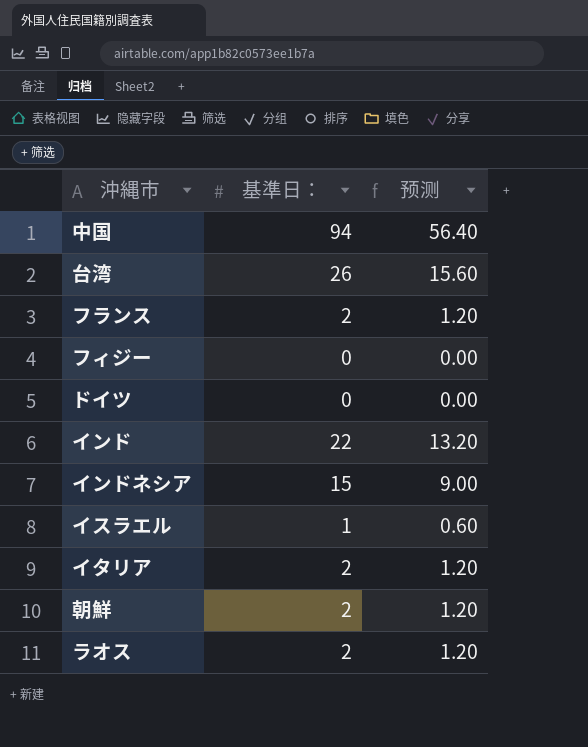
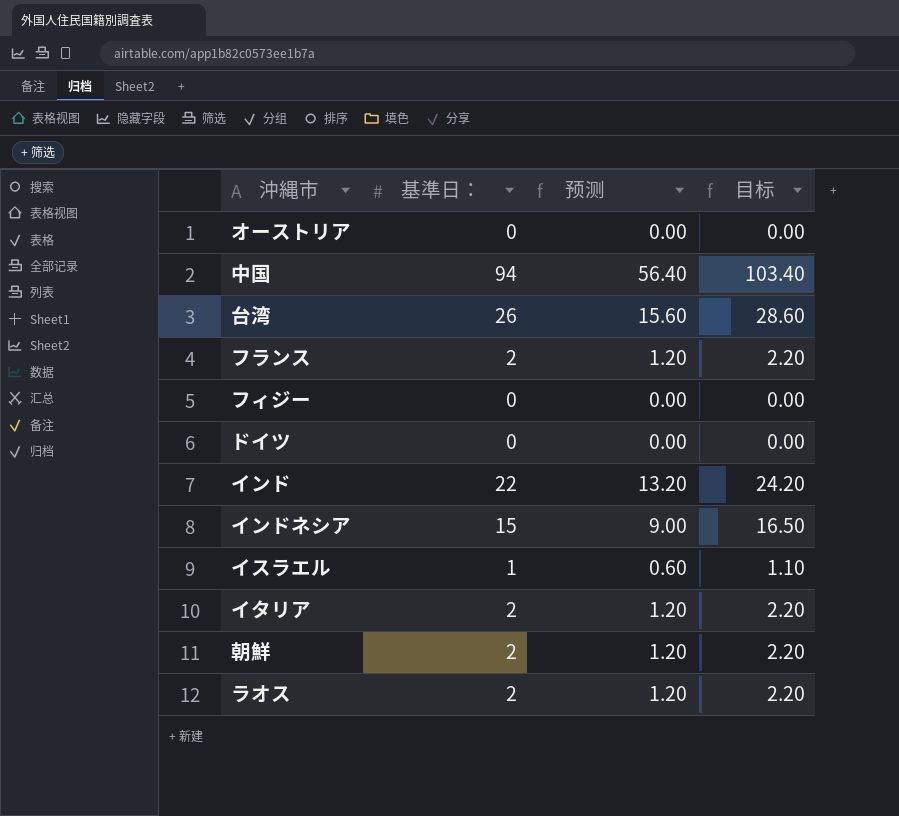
column 目标 | formula: none -> [基準日：] * 1.1
row オーストリア: none -> 0 | 0.00 | 0.00

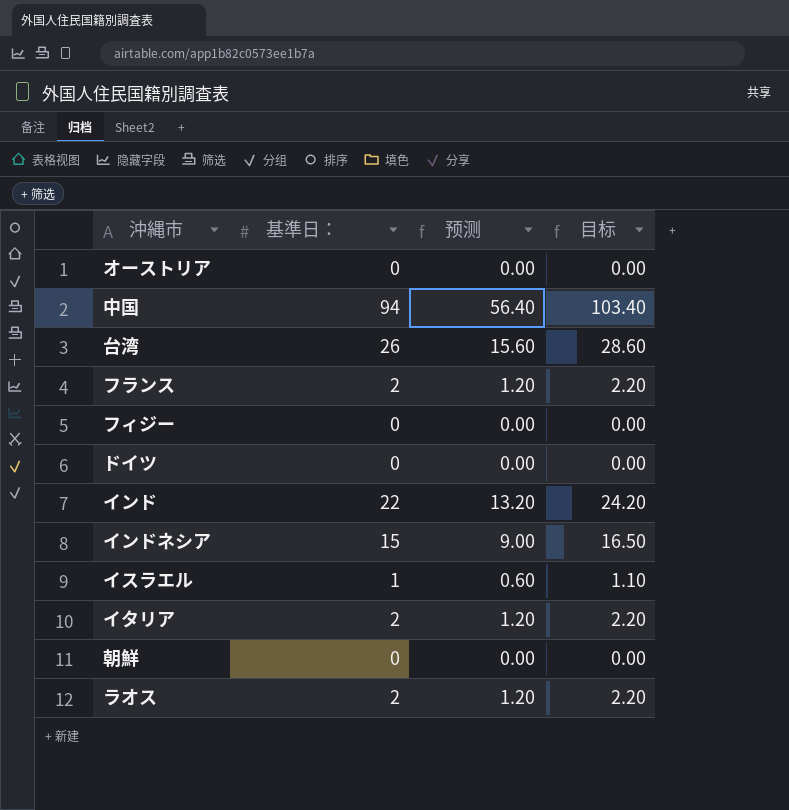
朝鮮 | 基準日：: 2 -> 0
朝鮮 | 预测: 1.20 -> 0.00
朝鮮 | 目标: 2.20 -> 0.00

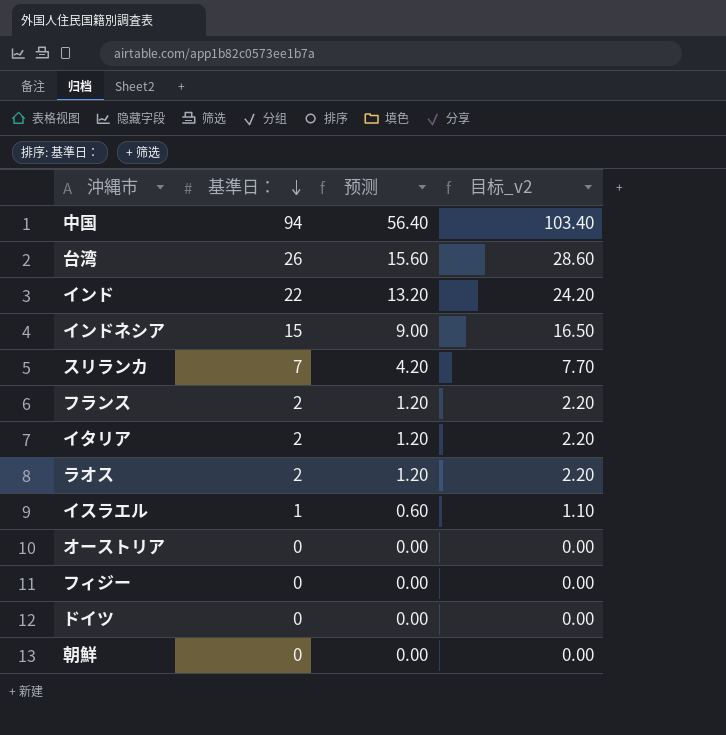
row order: none -> 基準日： descending
column name: 目标 -> 目标_v2
row スリランカ: none -> 7 | 4.20 | 7.70

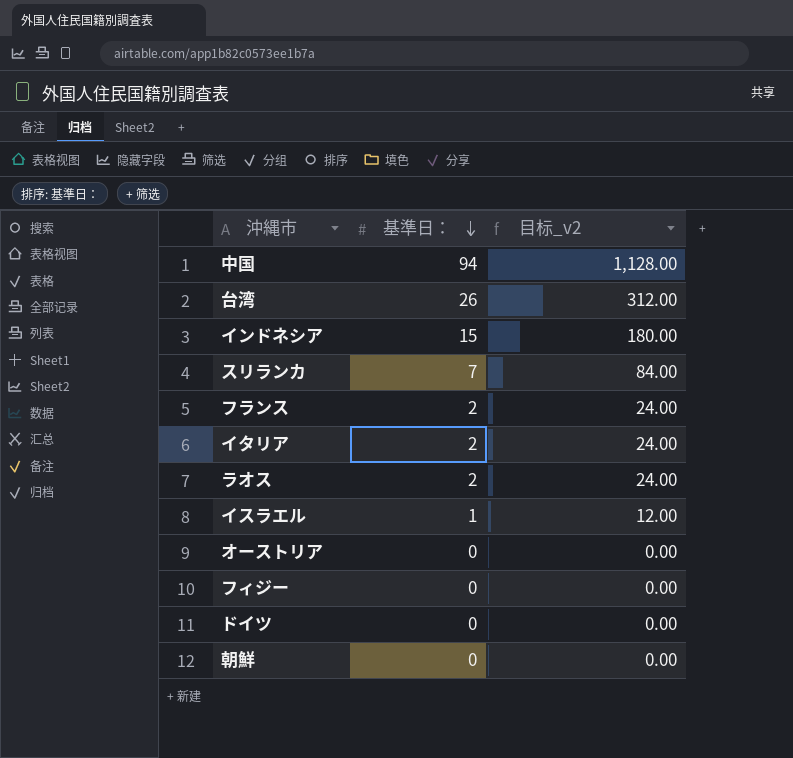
column 预测 | formula: [基準日：] * 0.6 -> none
column 目标_v2 | formula: [基準日：] * 1.1 -> [基準日：] * 12
row インド: 22 | 13.20 | 24.20 -> none

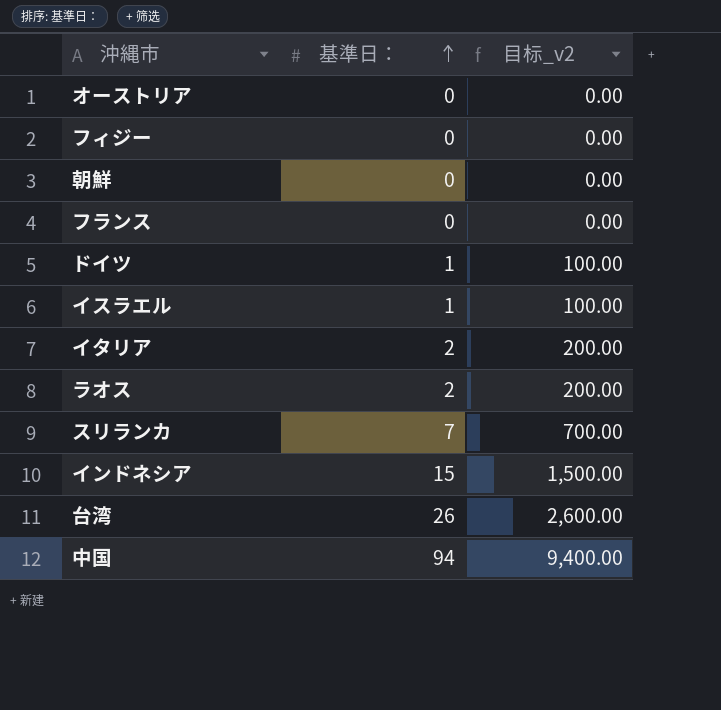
row order: 基準日： descending -> 基準日： ascending
column 目标_v2 | formula: [基準日：] * 12 -> [基準日：] * 100
フランス | 基準日：: 2 -> 0
ドイツ | 基準日：: 0 -> 1

